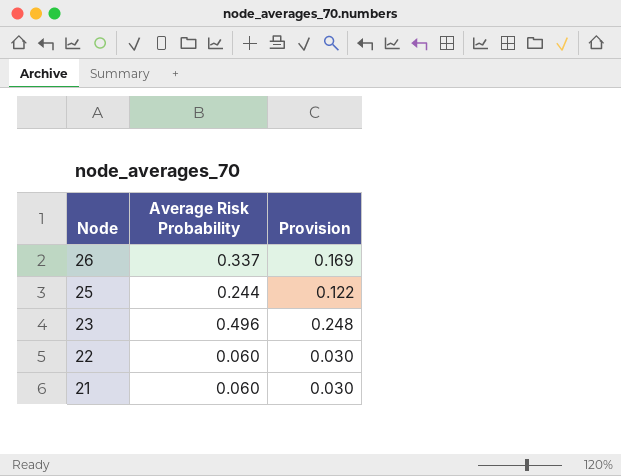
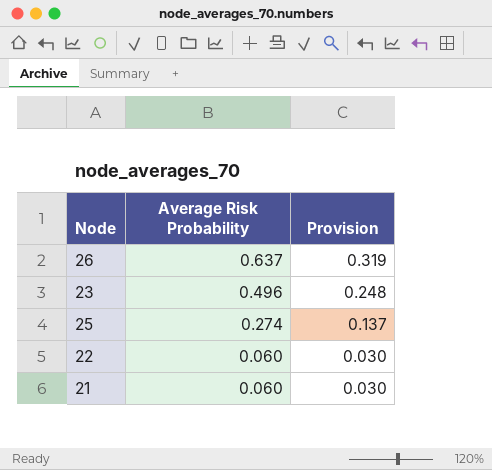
row order: Node descending -> Average Risk Probability descending
26 | Average Risk Probability: 0.337 -> 0.637
26 | Provision: 0.169 -> 0.319
25 | Average Risk Probability: 0.244 -> 0.274
25 | Provision: 0.122 -> 0.137

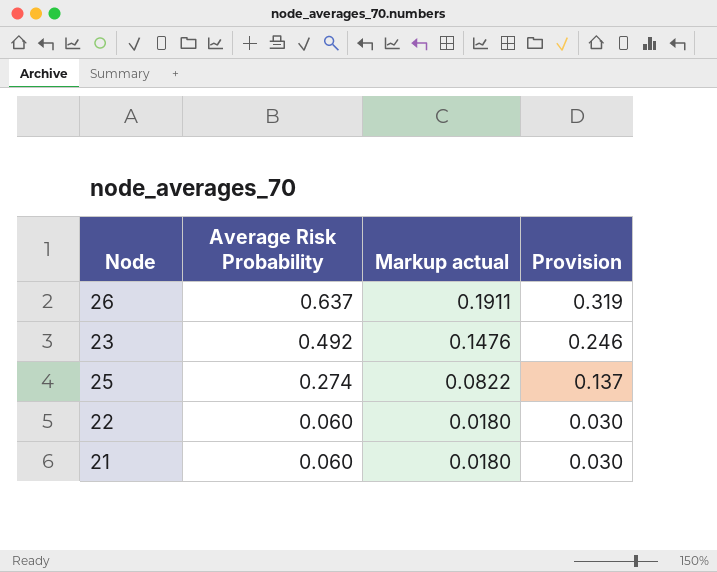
column Markup actual | formula: none -> [Average Risk Probability] * 0.3
23 | Average Risk Probability: 0.496 -> 0.492
23 | Provision: 0.248 -> 0.246

